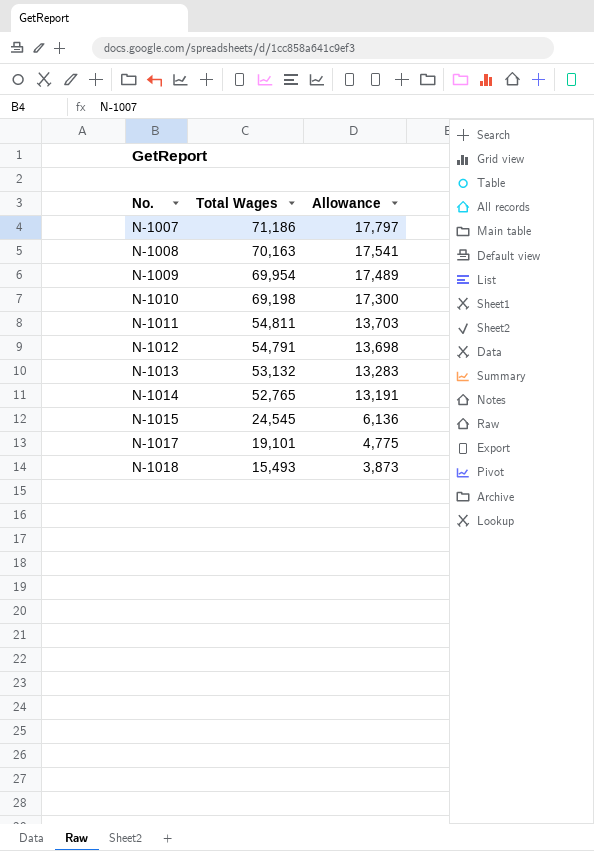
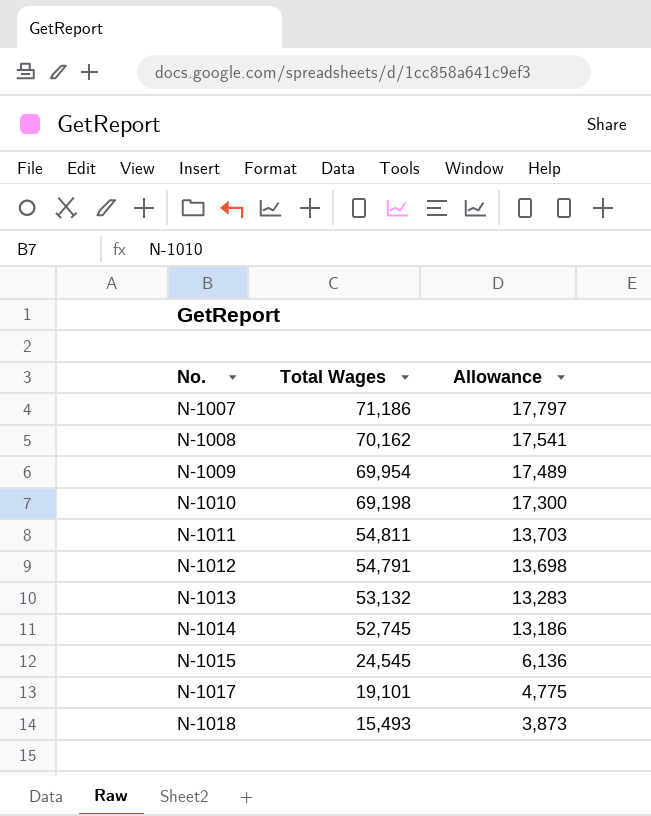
N-1008 | Total Wages: 70,163 -> 70,162
N-1014 | Total Wages: 52,765 -> 52,745
N-1014 | Allowance: 13,191 -> 13,186

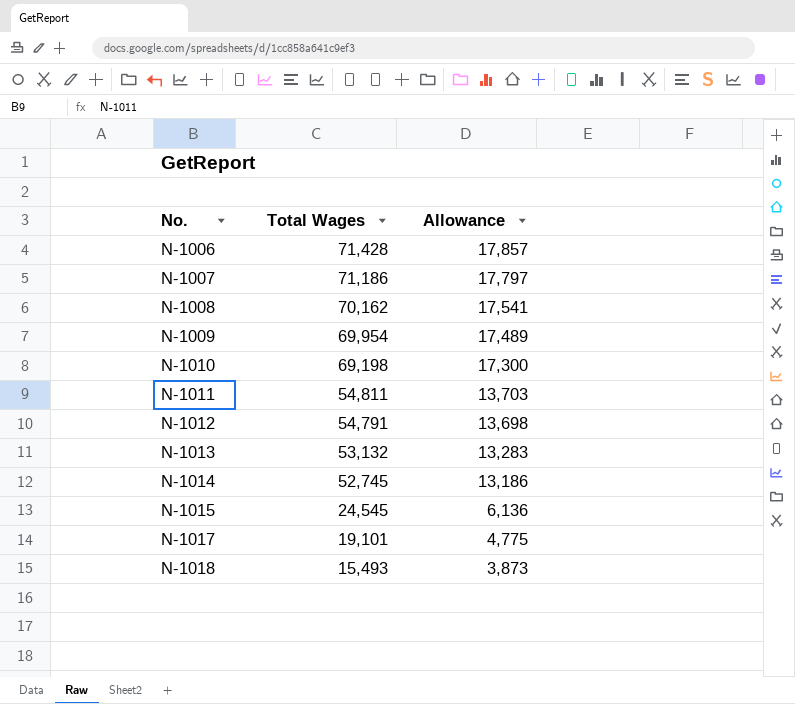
row N-1006: none -> 71,428 | 17,857

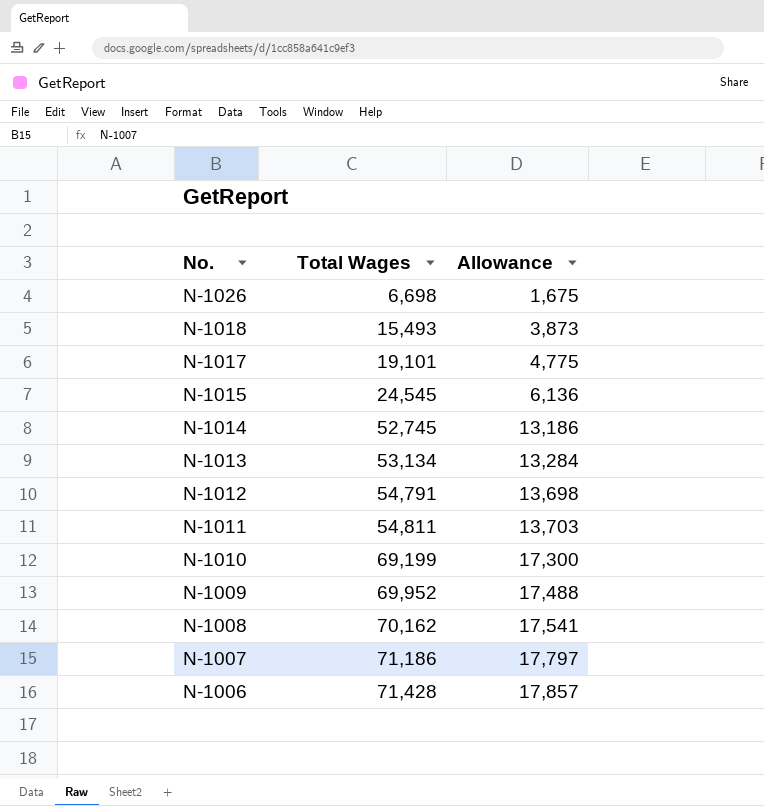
row order: No. ascending -> No. descending
row N-1026: none -> 6,698 | 1,675
N-1013 | Total Wages: 53,132 -> 53,134
N-1013 | Allowance: 13,283 -> 13,284
N-1010 | Total Wages: 69,198 -> 69,199
N-1009 | Total Wages: 69,954 -> 69,952
N-1009 | Allowance: 17,489 -> 17,488

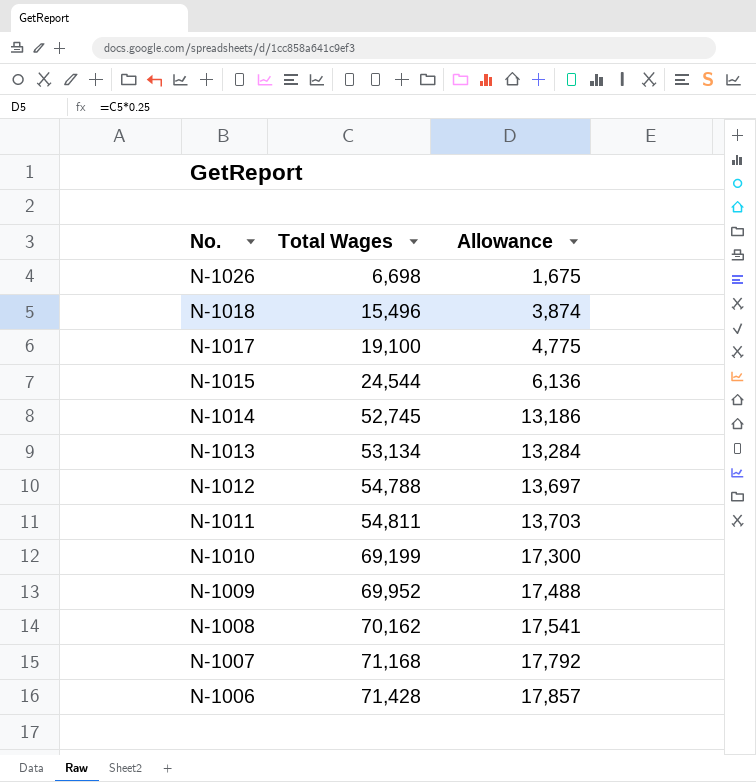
N-1018 | Total Wages: 15,493 -> 15,496
N-1018 | Allowance: 3,873 -> 3,874
N-1017 | Total Wages: 19,101 -> 19,100
N-1015 | Total Wages: 24,545 -> 24,544
N-1012 | Total Wages: 54,791 -> 54,788
N-1012 | Allowance: 13,698 -> 13,697
N-1007 | Total Wages: 71,186 -> 71,168
N-1007 | Allowance: 17,797 -> 17,792

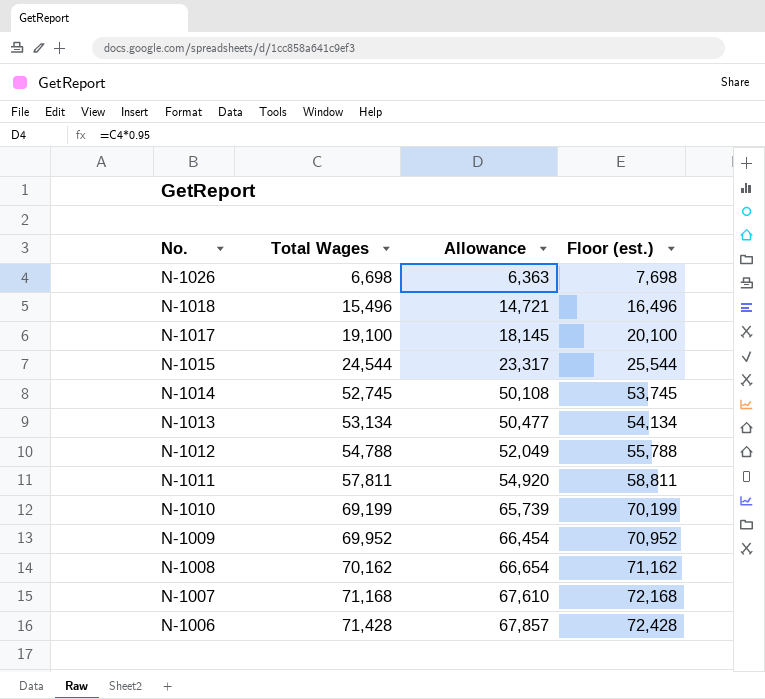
column Allowance | formula: [Total Wages] * 0.25 -> [Total Wages] * 0.95
column Floor (est.) | formula: none -> [Total Wages] + 1000
N-1011 | Total Wages: 54,811 -> 57,811

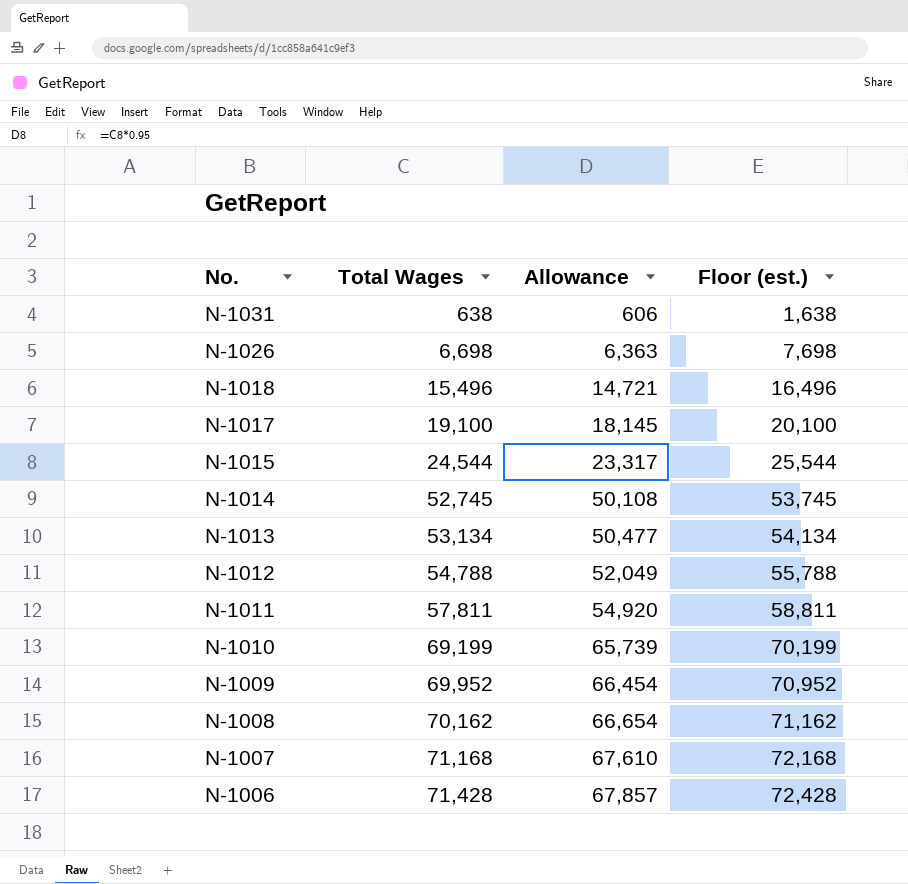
row N-1031: none -> 638 | 606 | 1,638

